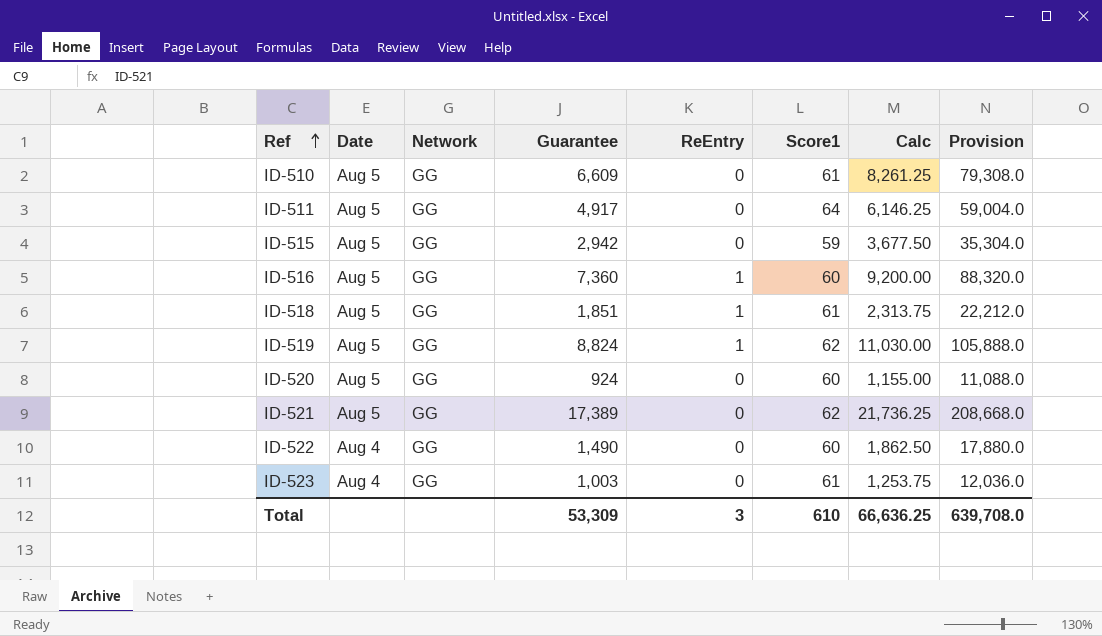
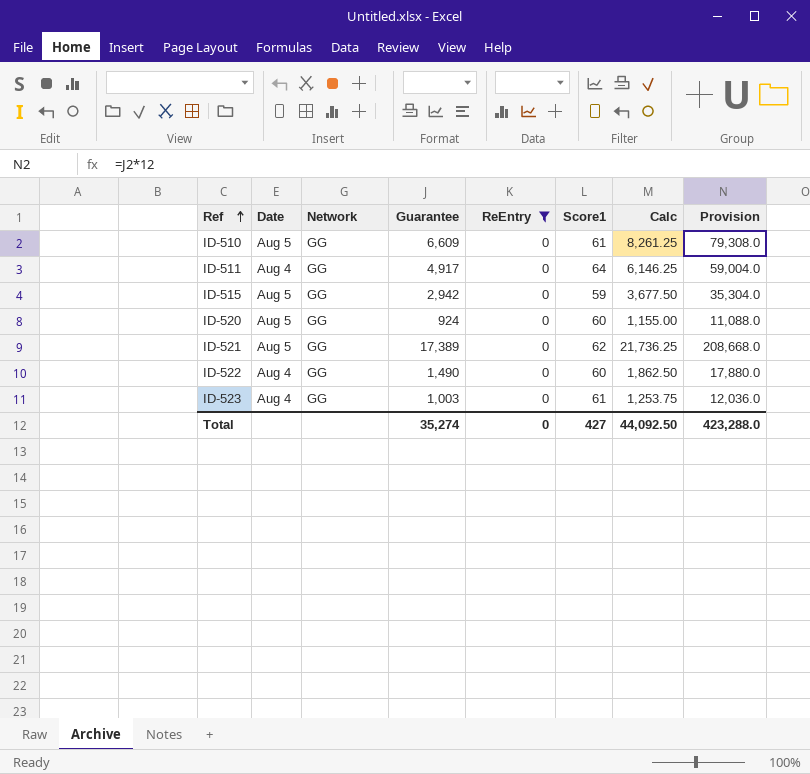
filter: none -> ReEntry = 0
ID-511 | Date: Aug 5 -> Aug 4
Total | Guarantee: 53,309 -> 35,274
Total | ReEntry: 3 -> 0
Total | Score1: 610 -> 427
Total | Calc: 66,636.25 -> 44,092.50
Total | Provision: 639,708.0 -> 423,288.0

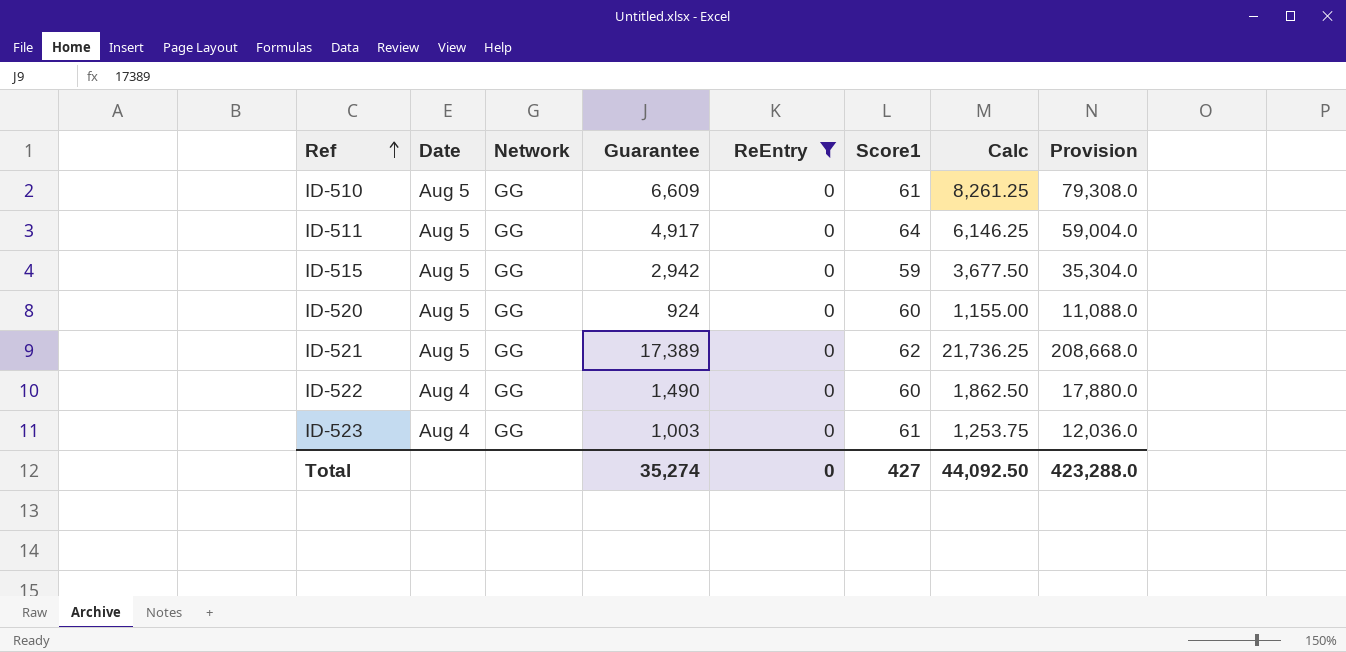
ID-511 | Date: Aug 4 -> Aug 5

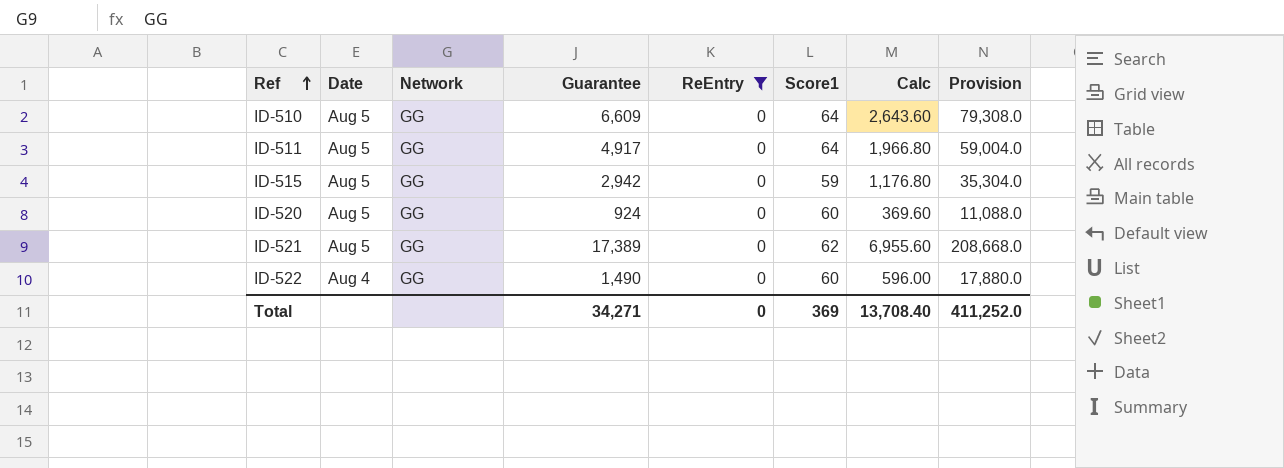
column Calc | formula: [Guarantee] * 1.25 -> [Guarantee] * 0.4
row ID-523: Aug 4 | GG | 1,003 | 0 | 61 | 1,253.75 | 12,036.0 -> none
ID-510 | Score1: 61 -> 64
Total | Guarantee: 35,274 -> 34,271
Total | Score1: 427 -> 369
Total | Calc: 44,092.50 -> 13,708.40
Total | Provision: 423,288.0 -> 411,252.0

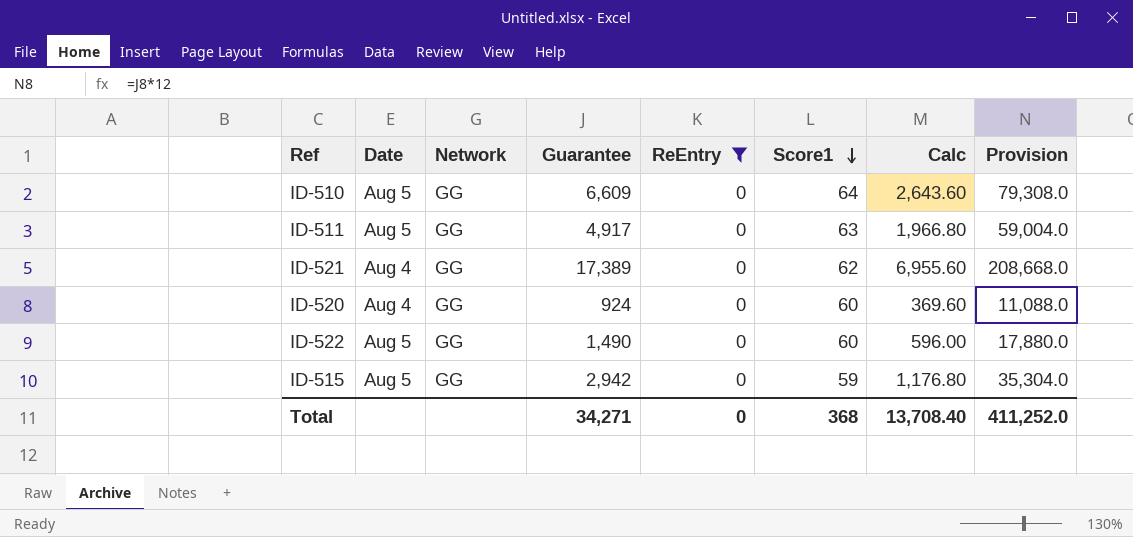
row order: Ref ascending -> Score1 descending
ID-511 | Score1: 64 -> 63
ID-521 | Date: Aug 5 -> Aug 4
ID-520 | Date: Aug 5 -> Aug 4
ID-522 | Date: Aug 4 -> Aug 5
Total | Score1: 369 -> 368

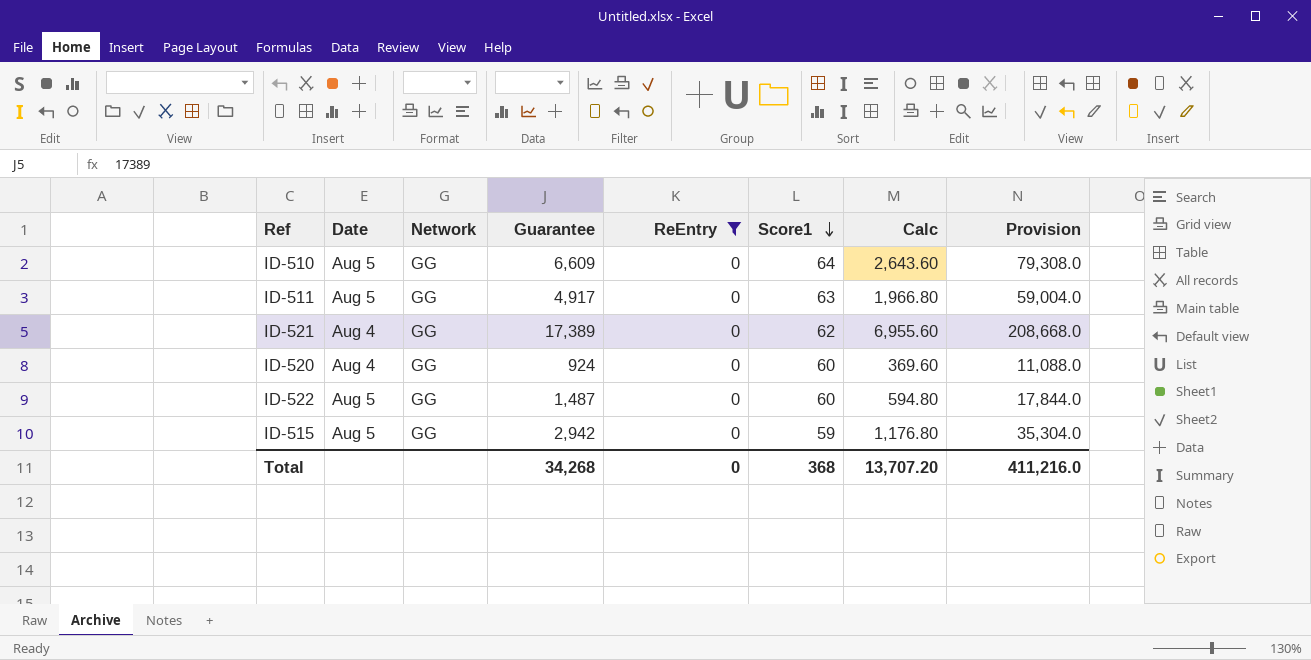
ID-522 | Guarantee: 1,490 -> 1,487
ID-522 | Calc: 596.00 -> 594.80
ID-522 | Provision: 17,880.0 -> 17,844.0
Total | Guarantee: 34,271 -> 34,268
Total | Calc: 13,708.40 -> 13,707.20
Total | Provision: 411,252.0 -> 411,216.0

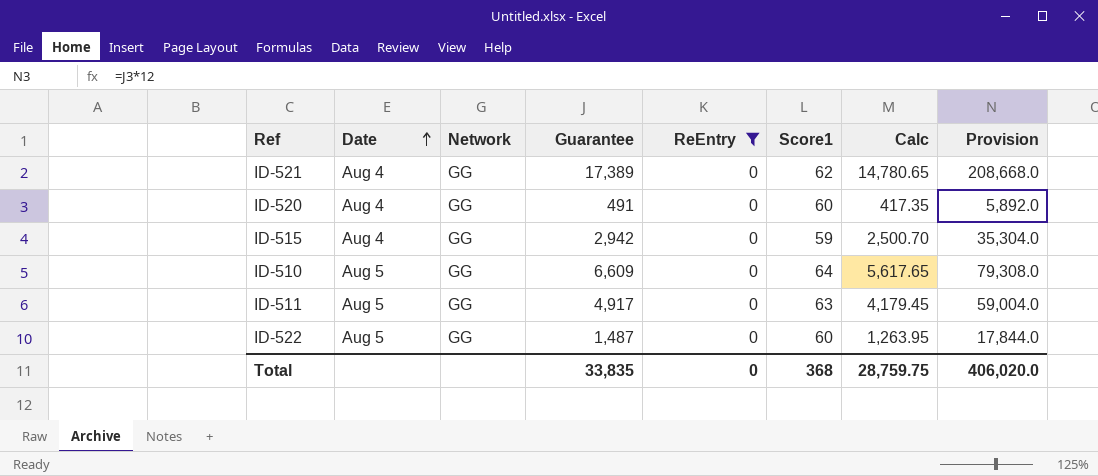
row order: Score1 descending -> Date ascending
column Calc | formula: [Guarantee] * 0.4 -> [Guarantee] * 0.85
ID-520 | Guarantee: 924 -> 491
ID-520 | Provision: 11,088.0 -> 5,892.0
ID-515 | Date: Aug 5 -> Aug 4
Total | Guarantee: 34,268 -> 33,835
Total | Calc: 13,707.20 -> 28,759.75
Total | Provision: 411,216.0 -> 406,020.0

